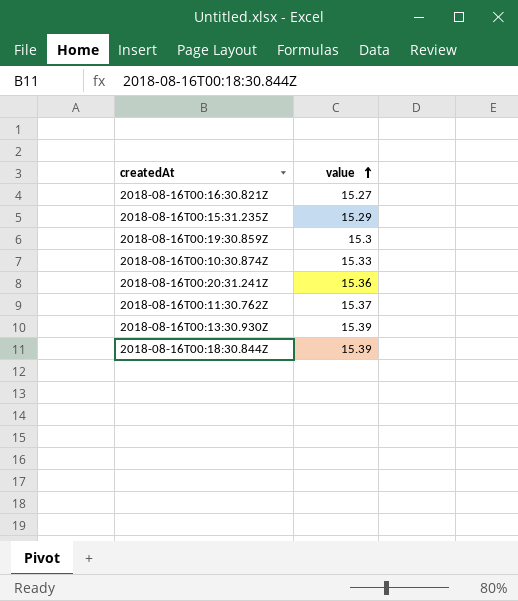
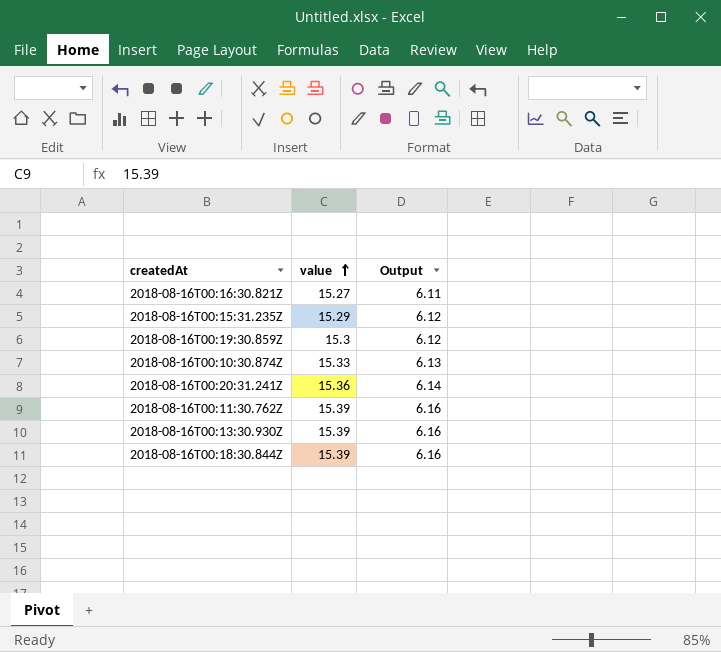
column Output | formula: none -> [value] * 0.4
2018-08-16T00:11:30.762Z | value: 15.37 -> 15.39

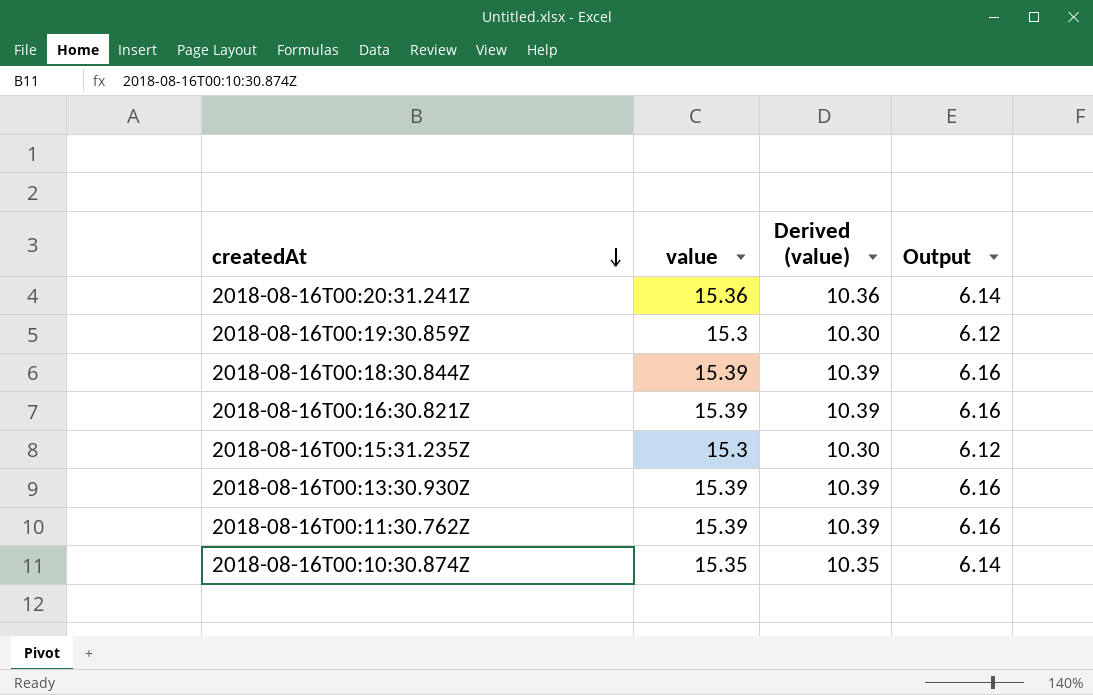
row order: value ascending -> createdAt descending
column Derived (value) | formula: none -> [value] - 5
2018-08-16T00:16:30.821Z | value: 15.27 -> 15.39
2018-08-16T00:16:30.821Z | Output: 6.11 -> 6.16
2018-08-16T00:15:31.235Z | value: 15.29 -> 15.3
2018-08-16T00:10:30.874Z | value: 15.33 -> 15.35
2018-08-16T00:10:30.874Z | Output: 6.13 -> 6.14

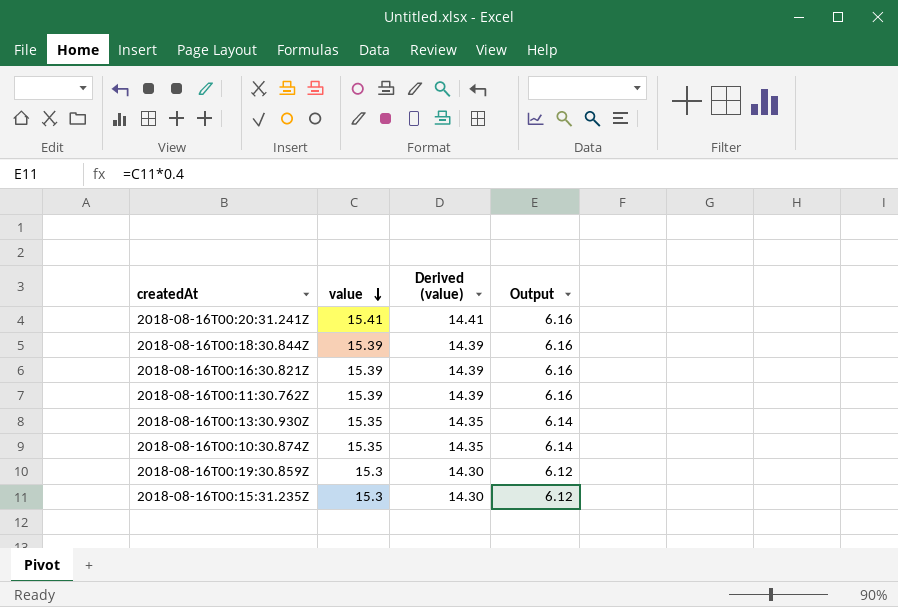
row order: createdAt descending -> value descending
column Derived (value) | formula: [value] - 5 -> [value] - 1
2018-08-16T00:20:31.241Z | value: 15.36 -> 15.41
2018-08-16T00:20:31.241Z | Output: 6.14 -> 6.16
2018-08-16T00:13:30.930Z | value: 15.39 -> 15.35
2018-08-16T00:13:30.930Z | Output: 6.16 -> 6.14

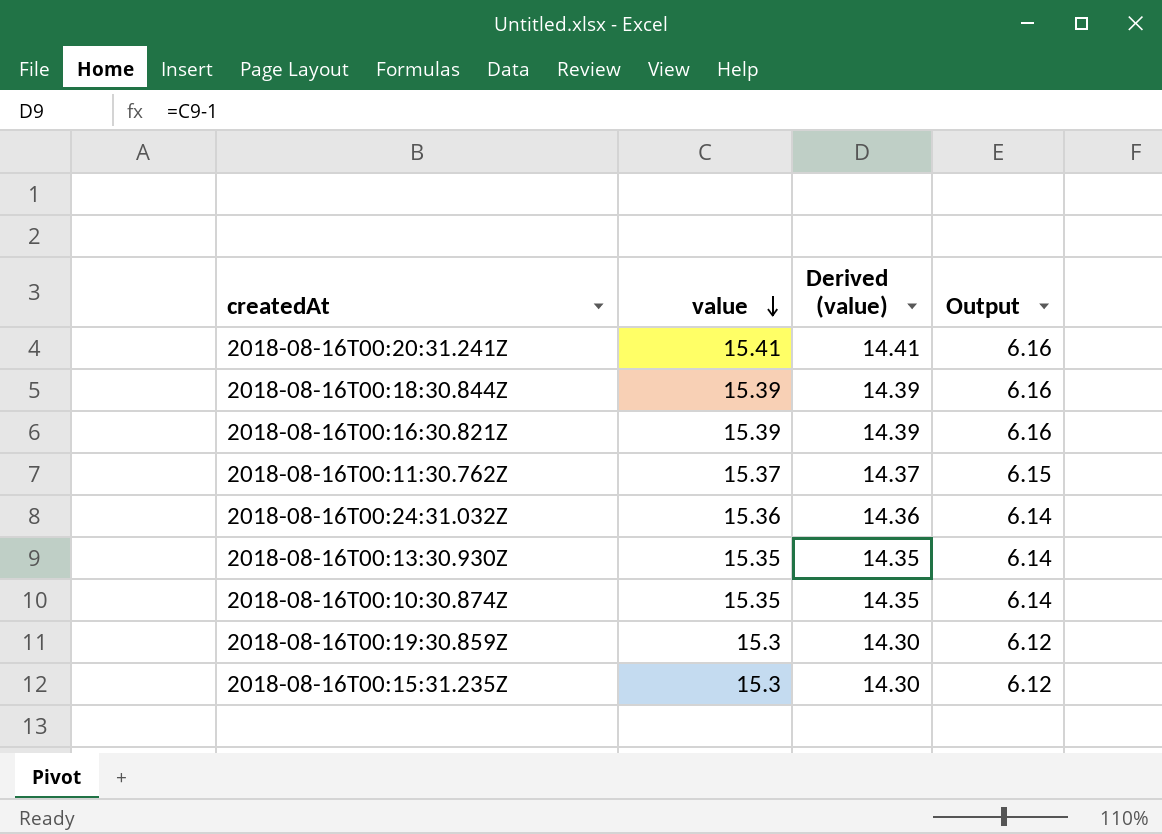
2018-08-16T00:11:30.762Z | value: 15.39 -> 15.37
2018-08-16T00:11:30.762Z | Derived (value): 14.39 -> 14.37
2018-08-16T00:11:30.762Z | Output: 6.16 -> 6.15
row 2018-08-16T00:24:31.032Z: none -> 15.36 | 14.36 | 6.14

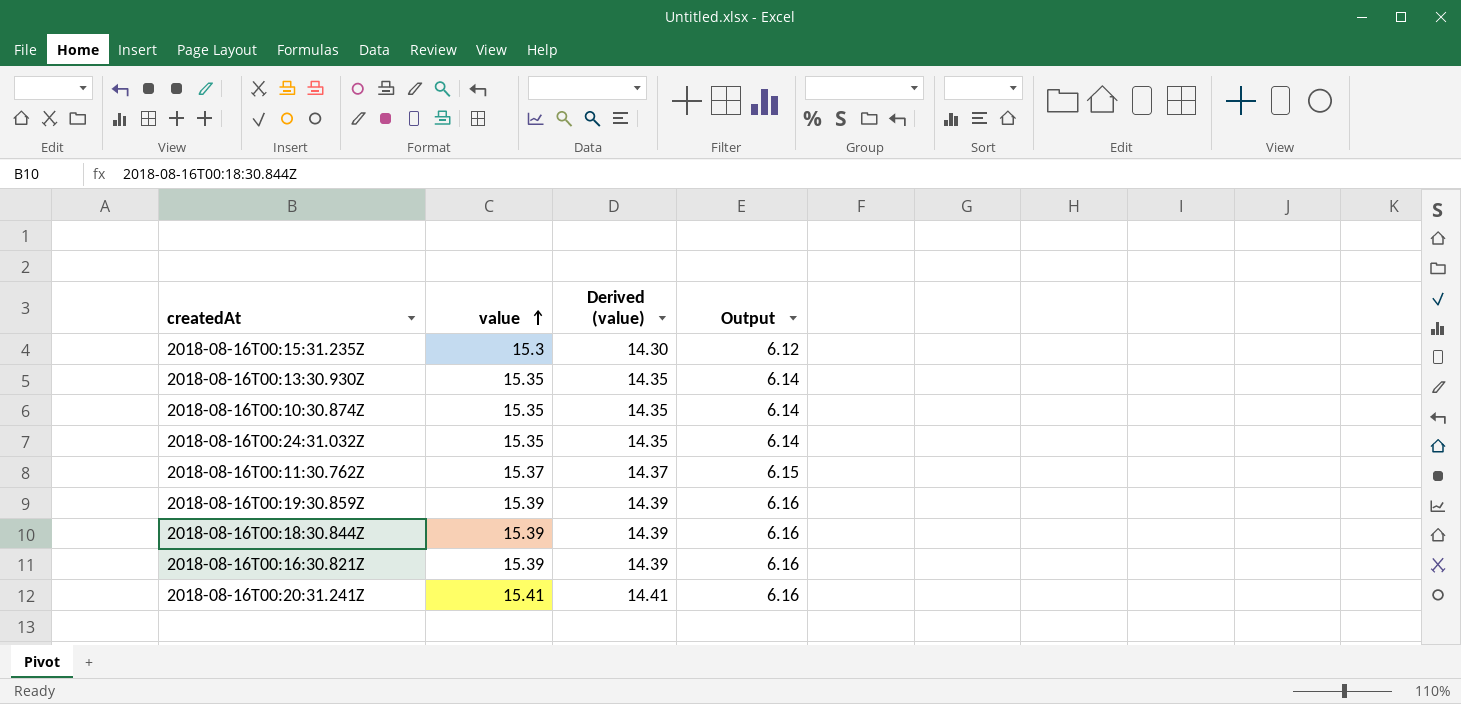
row order: value descending -> value ascending
2018-08-16T00:24:31.032Z | value: 15.36 -> 15.35
2018-08-16T00:24:31.032Z | Derived (value): 14.36 -> 14.35
2018-08-16T00:19:30.859Z | value: 15.3 -> 15.39
2018-08-16T00:19:30.859Z | Derived (value): 14.30 -> 14.39
2018-08-16T00:19:30.859Z | Output: 6.12 -> 6.16

